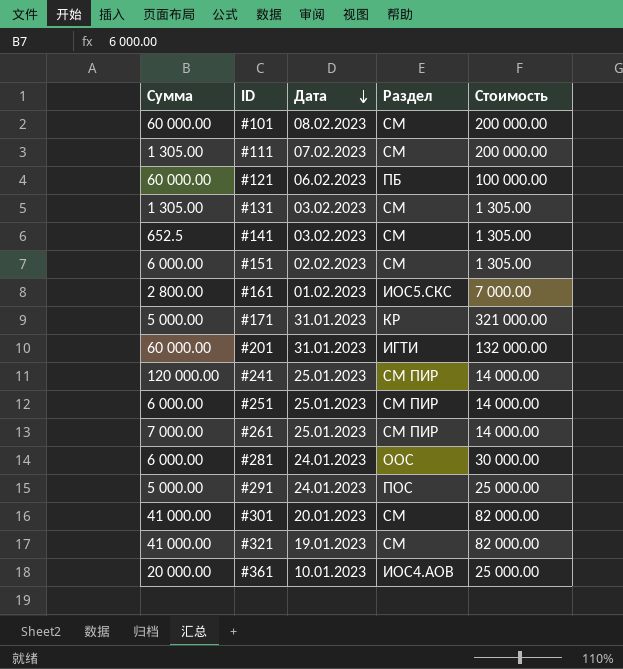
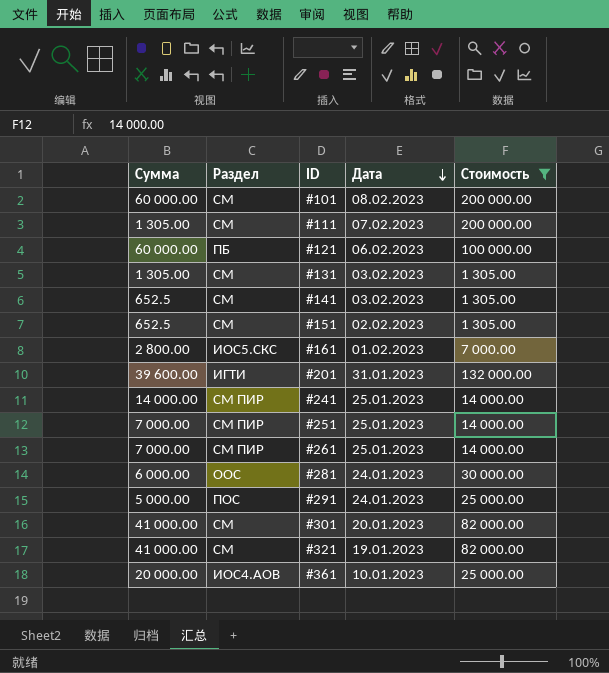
filter: none -> Стоимость != 321 000.00
column Раздел | position: 4 -> 2
#151 | Сумма: 6 000.00 -> 652.5
#201 | Сумма: 60 000.00 -> 39 600.00
#241 | Сумма: 120 000.00 -> 14 000.00
#251 | Сумма: 6 000.00 -> 7 000.00

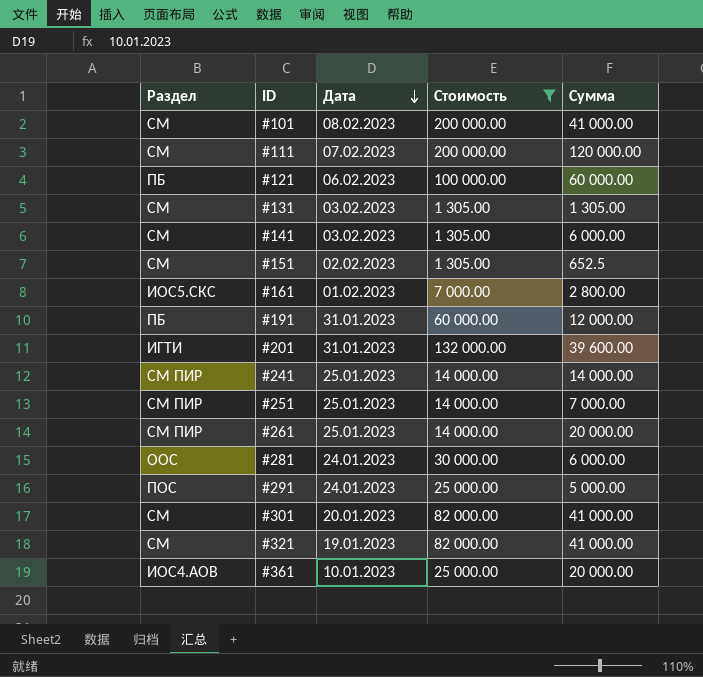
column Сумма | position: 1 -> 5
#101 | Сумма: 60 000.00 -> 41 000.00
#111 | Сумма: 1 305.00 -> 120 000.00
#141 | Сумма: 652.5 -> 6 000.00
row #191: none -> ПБ | 31.01.2023 | 60 000.00 | 12 000.00
#261 | Сумма: 7 000.00 -> 20 000.00

